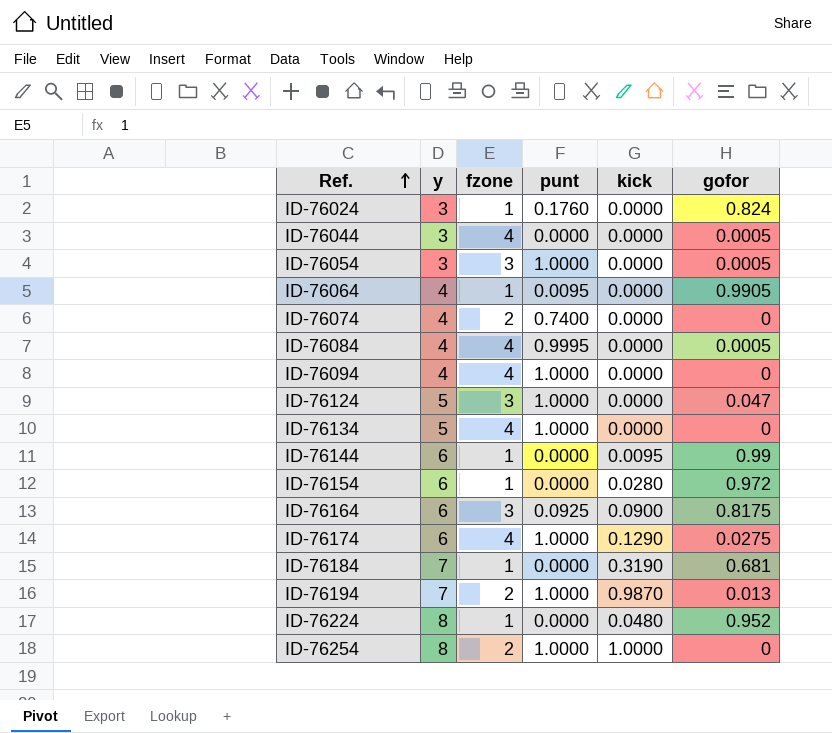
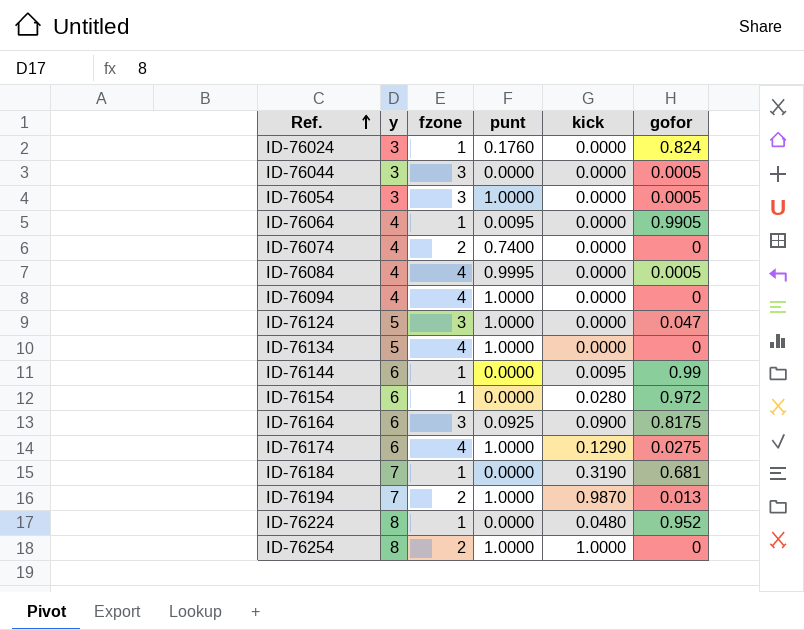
ID-76044 | fzone: 4 -> 3

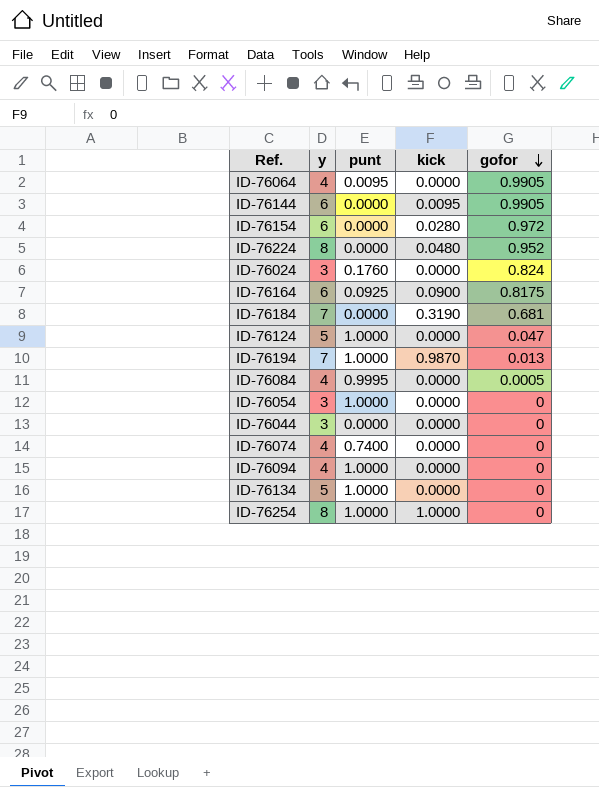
row order: Ref. ascending -> gofor descending
column fzone | position: 3 -> none
row ID-76174: 6 | 4 | 1.0000 | 0.1290 | 0.0275 -> none
ID-76144 | gofor: 0.99 -> 0.9905
ID-76054 | gofor: 0.0005 -> 0
ID-76044 | gofor: 0.0005 -> 0

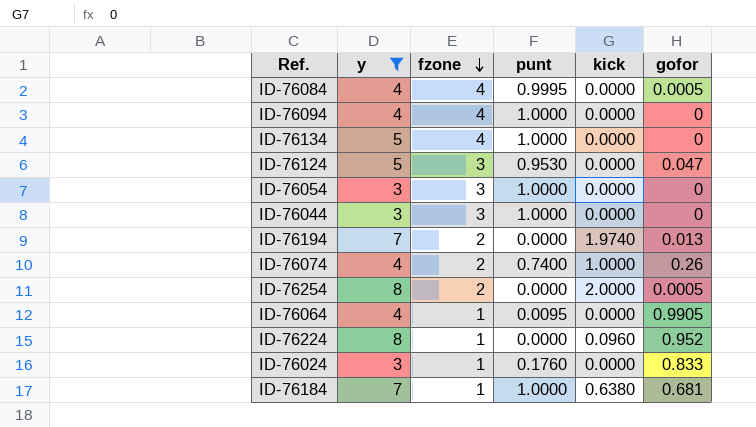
filter: none -> y != 6
row order: gofor descending -> fzone descending
column fzone | position: none -> 3
ID-76124 | punt: 1.0000 -> 0.9530
ID-76044 | punt: 0.0000 -> 1.0000
ID-76194 | punt: 1.0000 -> 0.0000
ID-76194 | kick: 0.9870 -> 1.9740
ID-76074 | kick: 0.0000 -> 1.0000
ID-76074 | gofor: 0 -> 0.26
ID-76254 | punt: 1.0000 -> 0.0000
ID-76254 | kick: 1.0000 -> 2.0000
ID-76254 | gofor: 0 -> 0.0005
ID-76224 | kick: 0.0480 -> 0.0960
ID-76024 | gofor: 0.824 -> 0.833
ID-76184 | punt: 0.0000 -> 1.0000
ID-76184 | kick: 0.3190 -> 0.6380

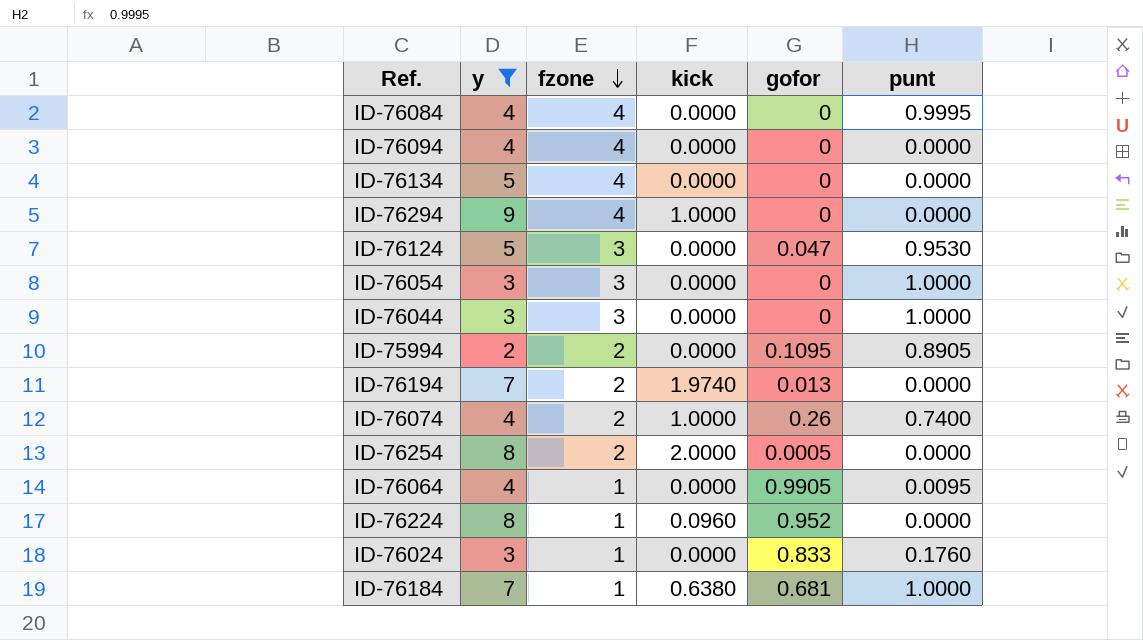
column punt | position: 4 -> 6
ID-76084 | gofor: 0.0005 -> 0
ID-76094 | punt: 1.0000 -> 0.0000
ID-76134 | punt: 1.0000 -> 0.0000
row ID-76294: none -> 9 | 4 | 1.0000 | 0 | 0.0000
row ID-75994: none -> 2 | 2 | 0.0000 | 0.1095 | 0.8905

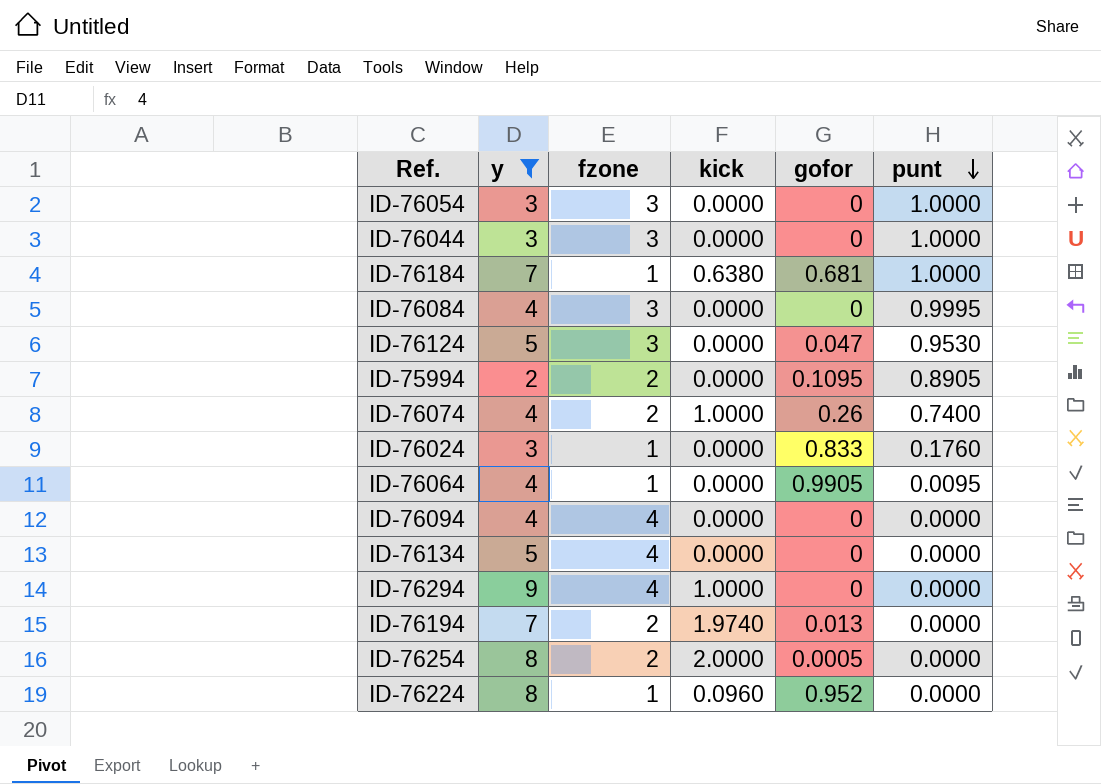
row order: fzone descending -> punt descending
ID-76084 | fzone: 4 -> 3

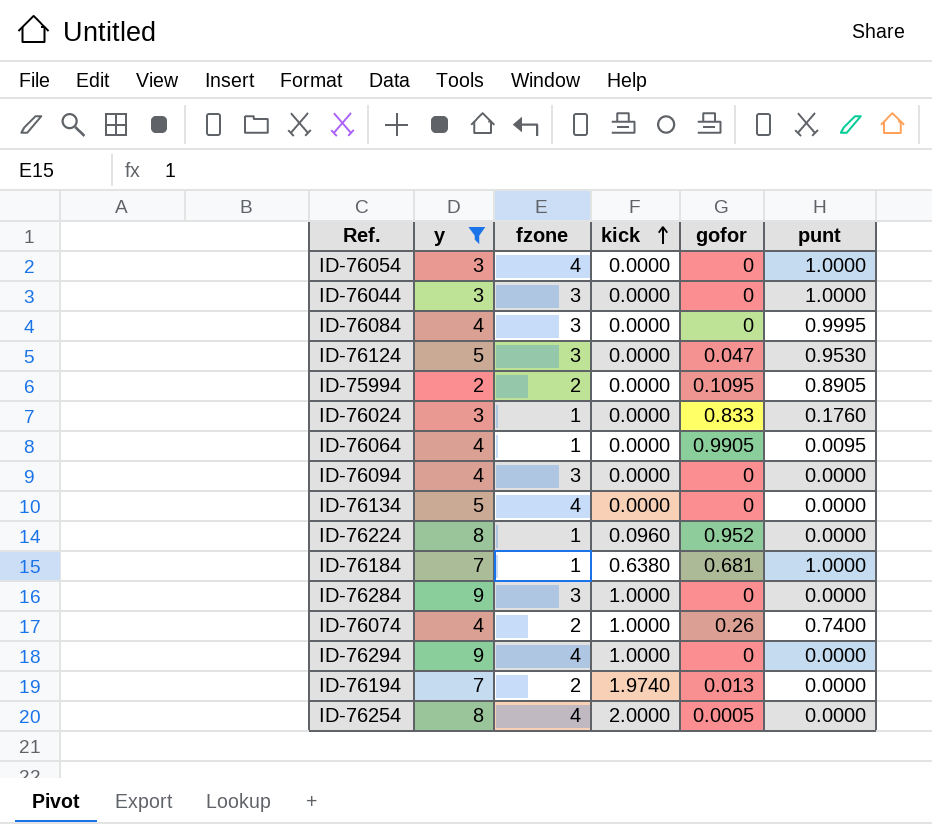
row order: punt descending -> kick ascending
ID-76054 | fzone: 3 -> 4
ID-76094 | fzone: 4 -> 3
row ID-76284: none -> 9 | 3 | 1.0000 | 0 | 0.0000
ID-76254 | fzone: 2 -> 4

